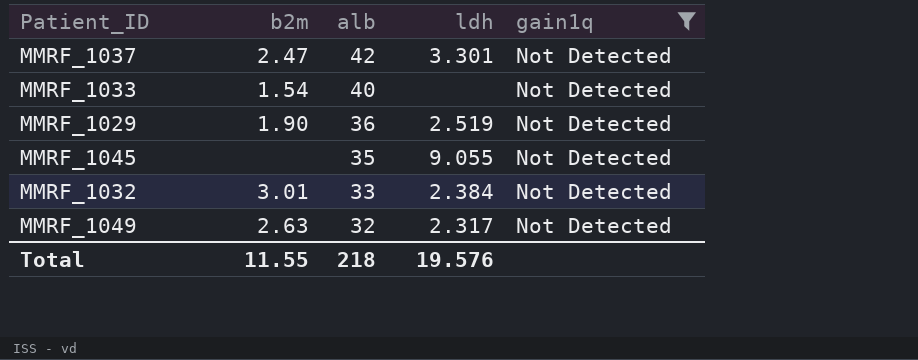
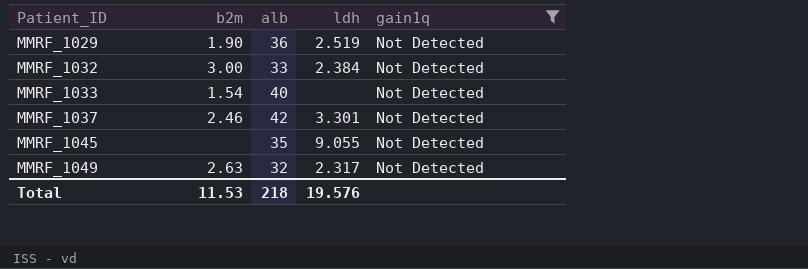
row order: alb descending -> Patient_ID ascending
MMRF_1032 | b2m: 3.01 -> 3.00
MMRF_1037 | b2m: 2.47 -> 2.46
Total | b2m: 11.55 -> 11.53

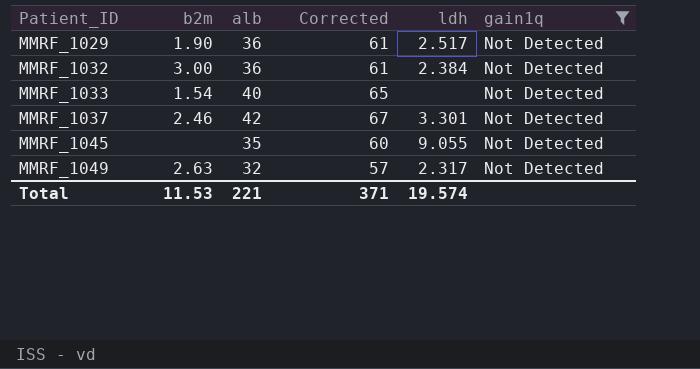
column Corrected | formula: none -> [alb] + 25
MMRF_1029 | ldh: 2.519 -> 2.517
MMRF_1032 | alb: 33 -> 36
Total | alb: 218 -> 221
Total | ldh: 19.576 -> 19.574

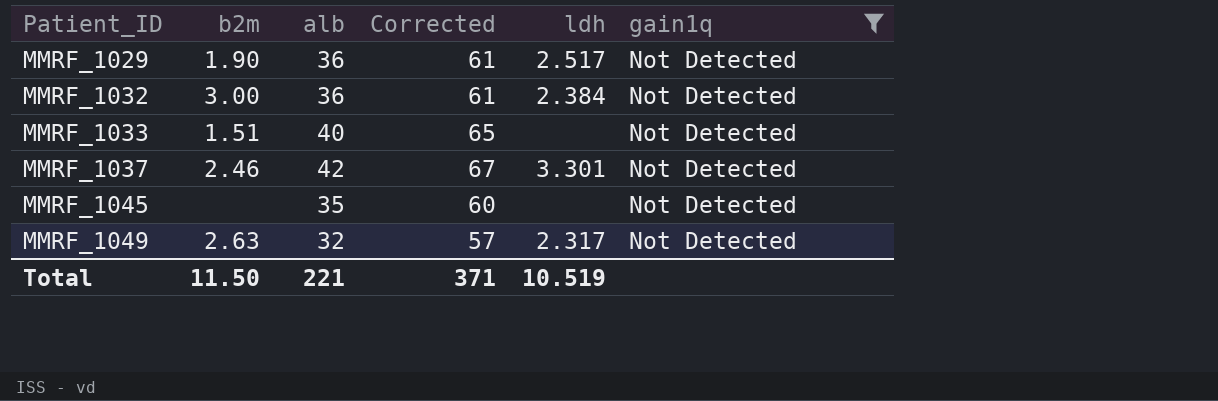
MMRF_1033 | b2m: 1.54 -> 1.51
MMRF_1045 | ldh: 9.055 -> none
Total | b2m: 11.53 -> 11.50
Total | ldh: 19.574 -> 10.519

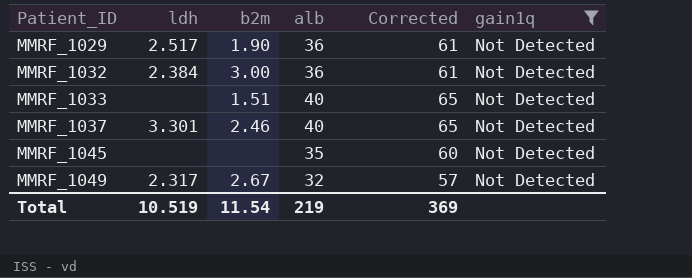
column ldh | position: 5 -> 2
MMRF_1037 | alb: 42 -> 40
MMRF_1037 | Corrected: 67 -> 65
MMRF_1049 | b2m: 2.63 -> 2.67
Total | b2m: 11.50 -> 11.54
Total | alb: 221 -> 219
Total | Corrected: 371 -> 369

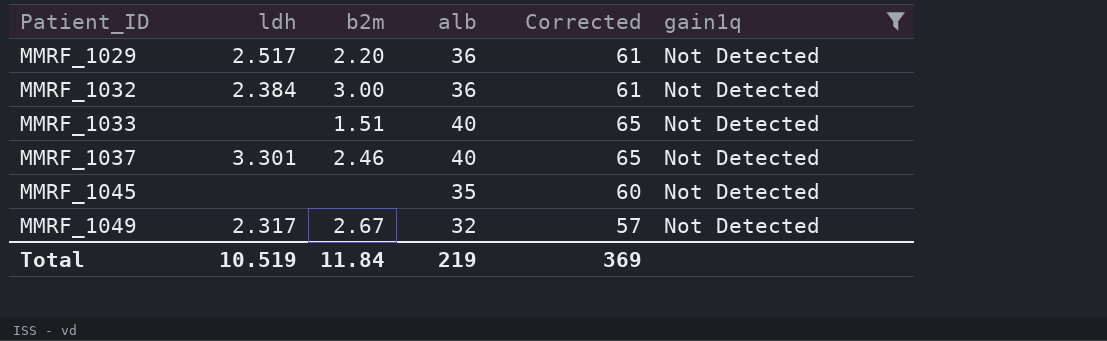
MMRF_1029 | b2m: 1.90 -> 2.20
Total | b2m: 11.54 -> 11.84

